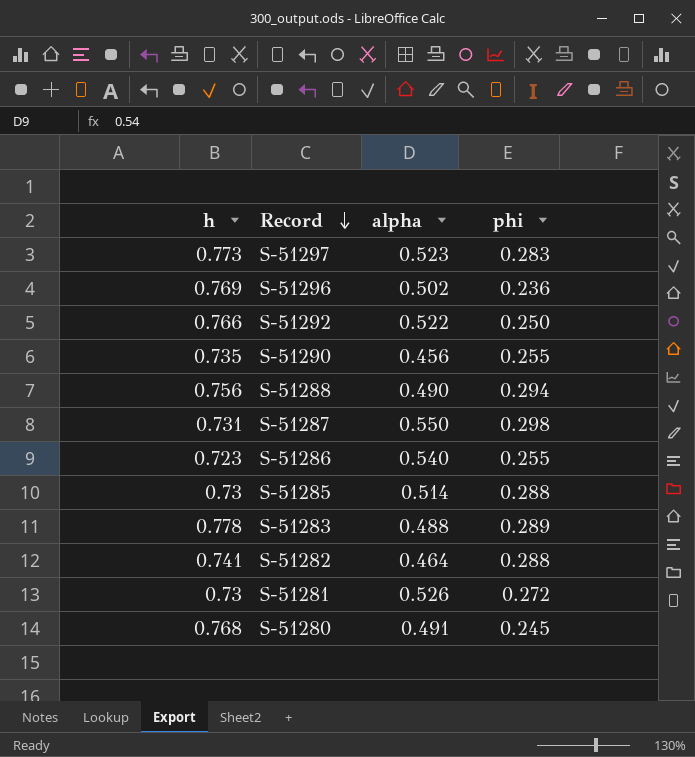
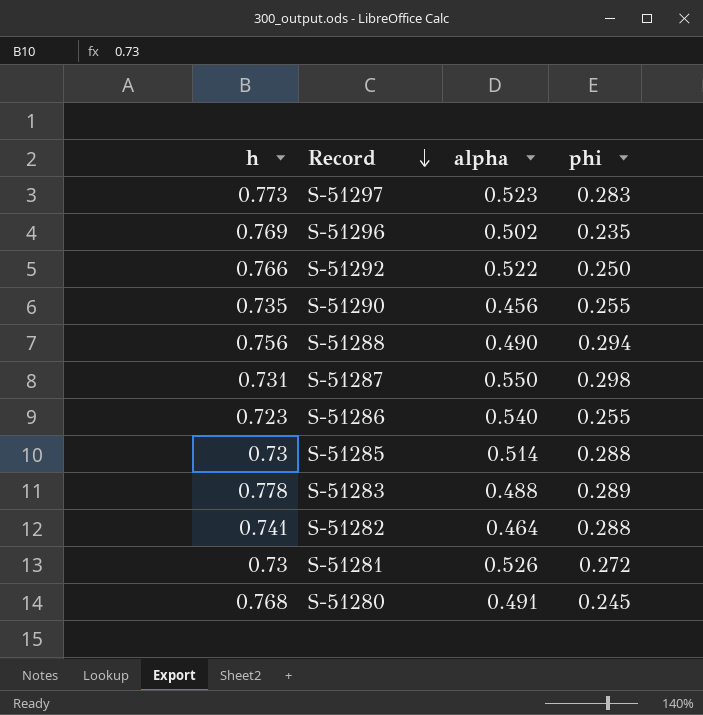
S-51296 | phi: 0.236 -> 0.235

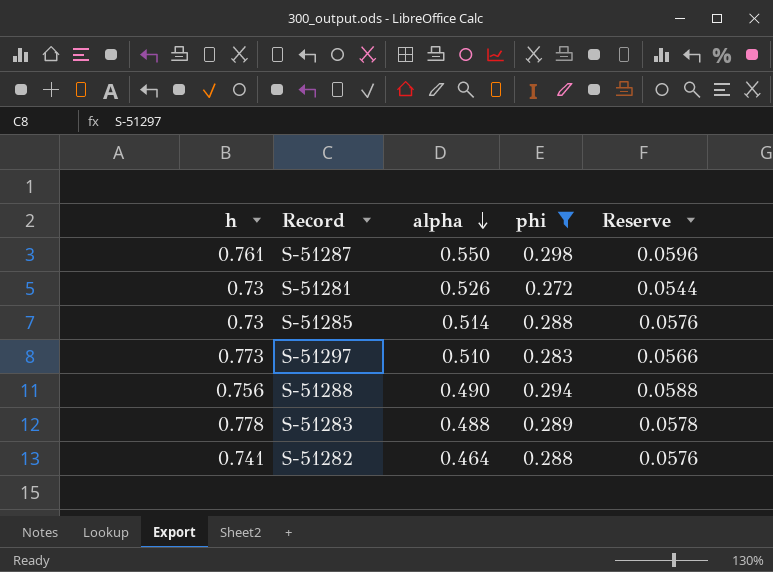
filter: none -> phi >= 0.272
row order: Record descending -> alpha descending
column Reserve | formula: none -> [phi] * 0.2
S-51287 | h: 0.731 -> 0.761
S-51297 | alpha: 0.523 -> 0.510

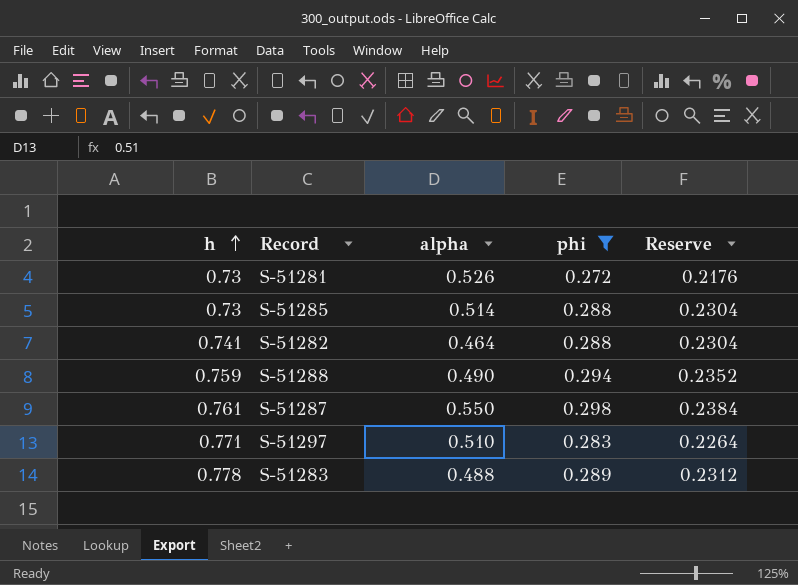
row order: alpha descending -> h ascending
column Reserve | formula: [phi] * 0.2 -> [phi] * 0.8
S-51288 | h: 0.756 -> 0.759
S-51297 | h: 0.773 -> 0.771

